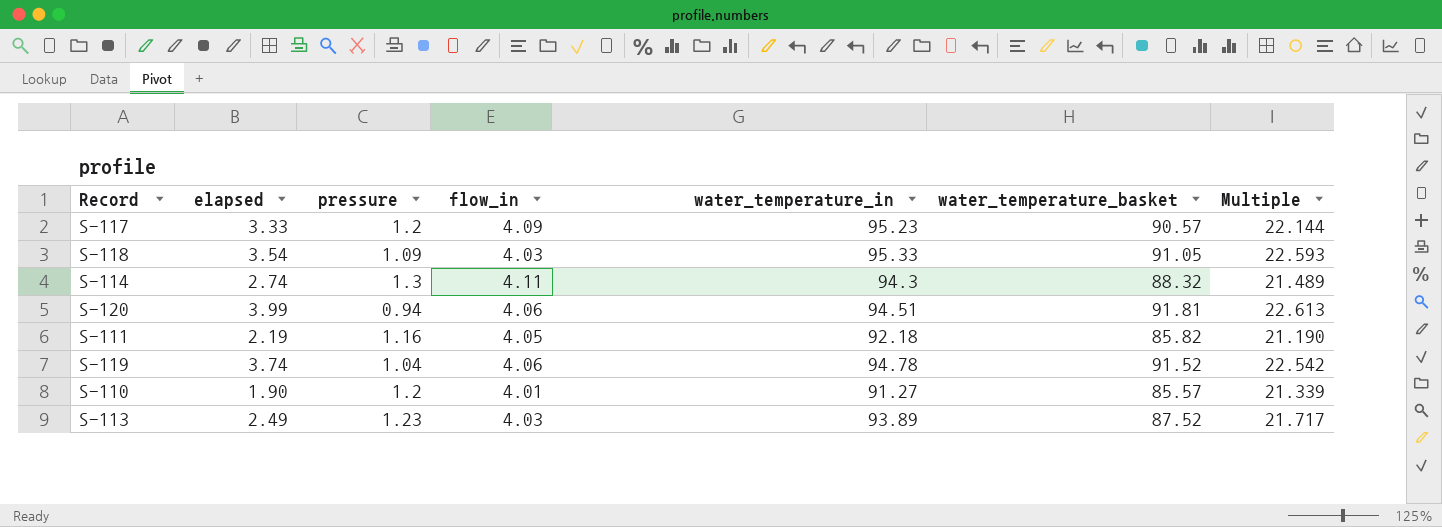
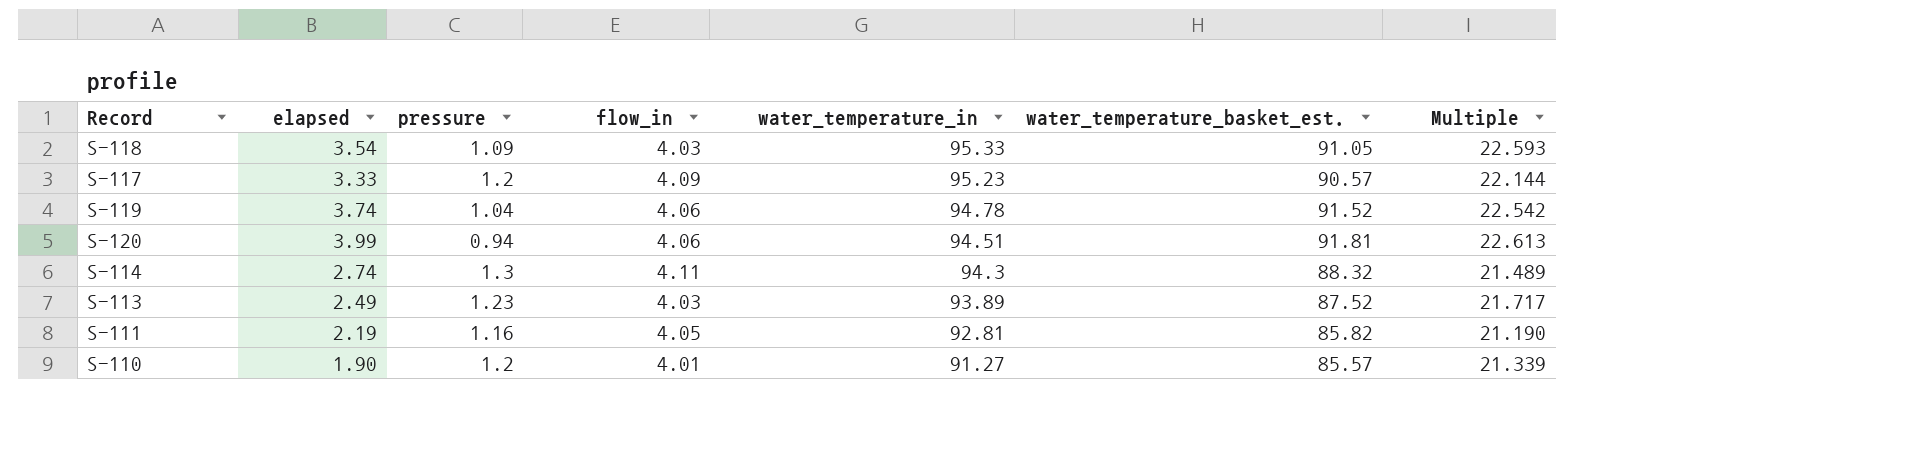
row order: none -> water_temperature_in descending
column name: water_temperature_basket -> water_temperature_basket_est.
S-111 | water_temperature_in: 92.18 -> 92.81

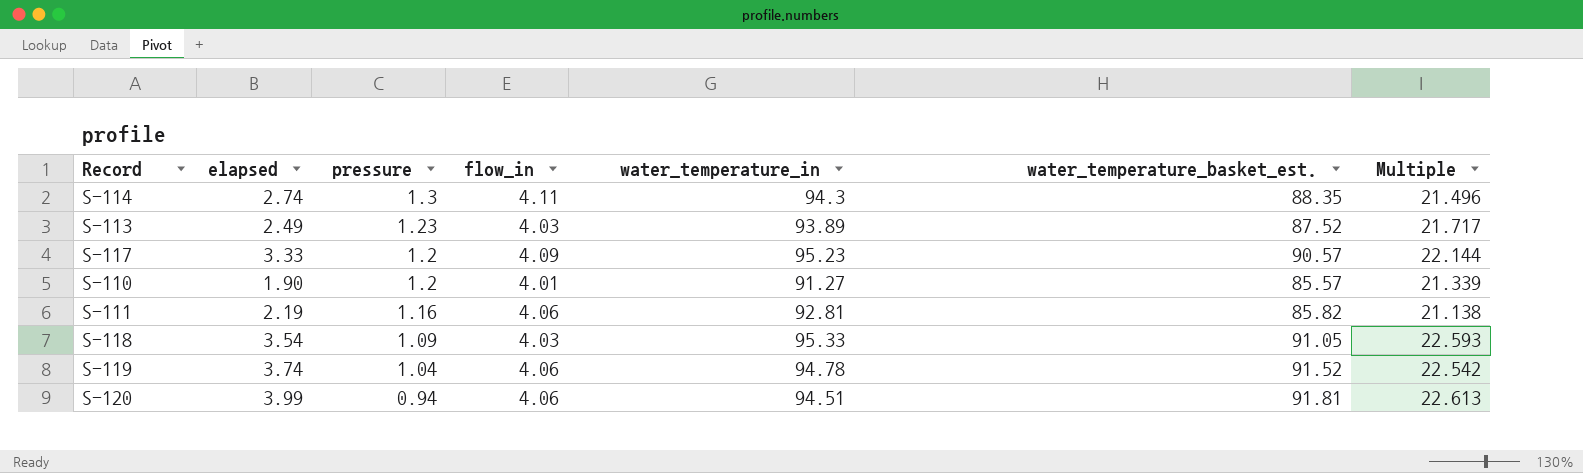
row order: water_temperature_in descending -> pressure descending
S-114 | water_temperature_basket_est.: 88.32 -> 88.35
S-114 | Multiple: 21.489 -> 21.496
S-111 | flow_in: 4.05 -> 4.06
S-111 | Multiple: 21.190 -> 21.138

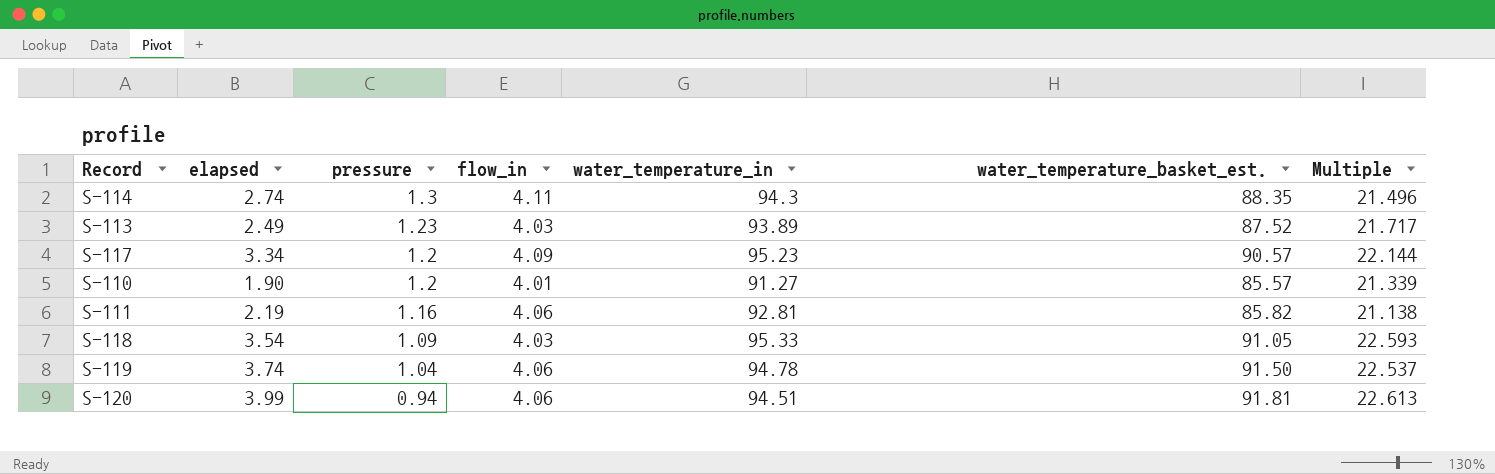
S-117 | elapsed: 3.33 -> 3.34
S-119 | water_temperature_basket_est.: 91.52 -> 91.50
S-119 | Multiple: 22.542 -> 22.537

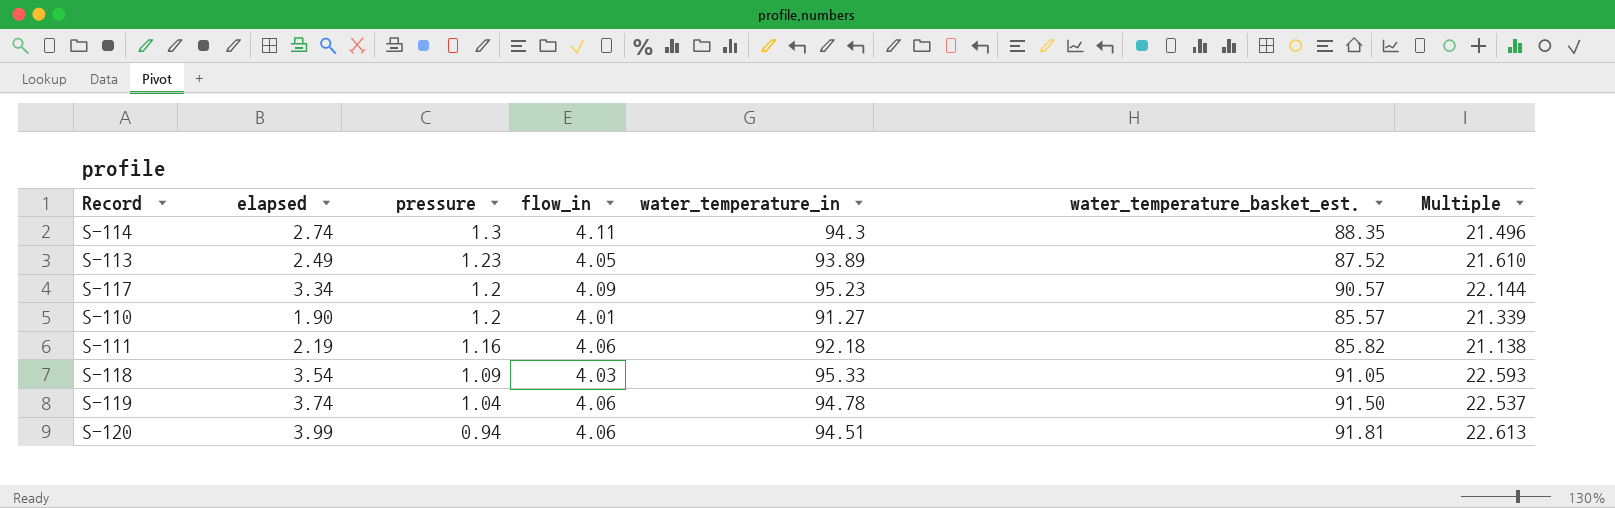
S-113 | flow_in: 4.03 -> 4.05
S-113 | Multiple: 21.717 -> 21.610
S-111 | water_temperature_in: 92.81 -> 92.18

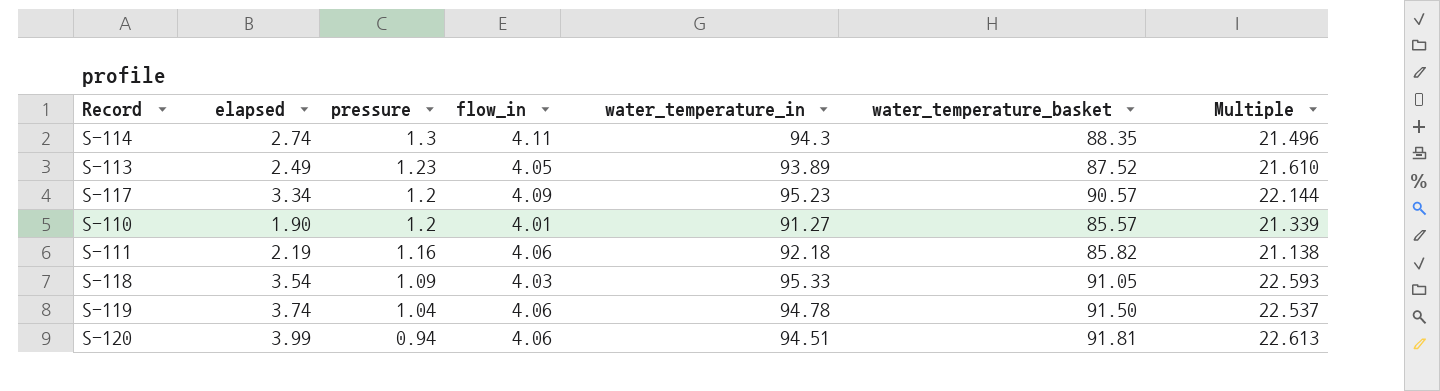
column name: water_temperature_basket_est. -> water_temperature_basket

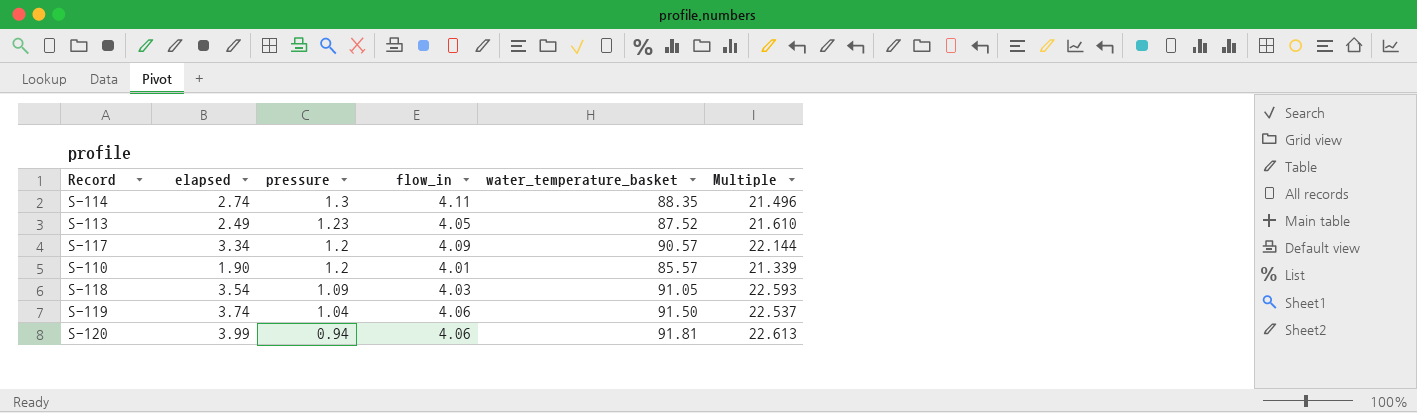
column water_temperature_in | position: 5 -> none
row S-111: 2.19 | 1.16 | 4.06 | 92.18 | 85.82 | 21.138 -> none

